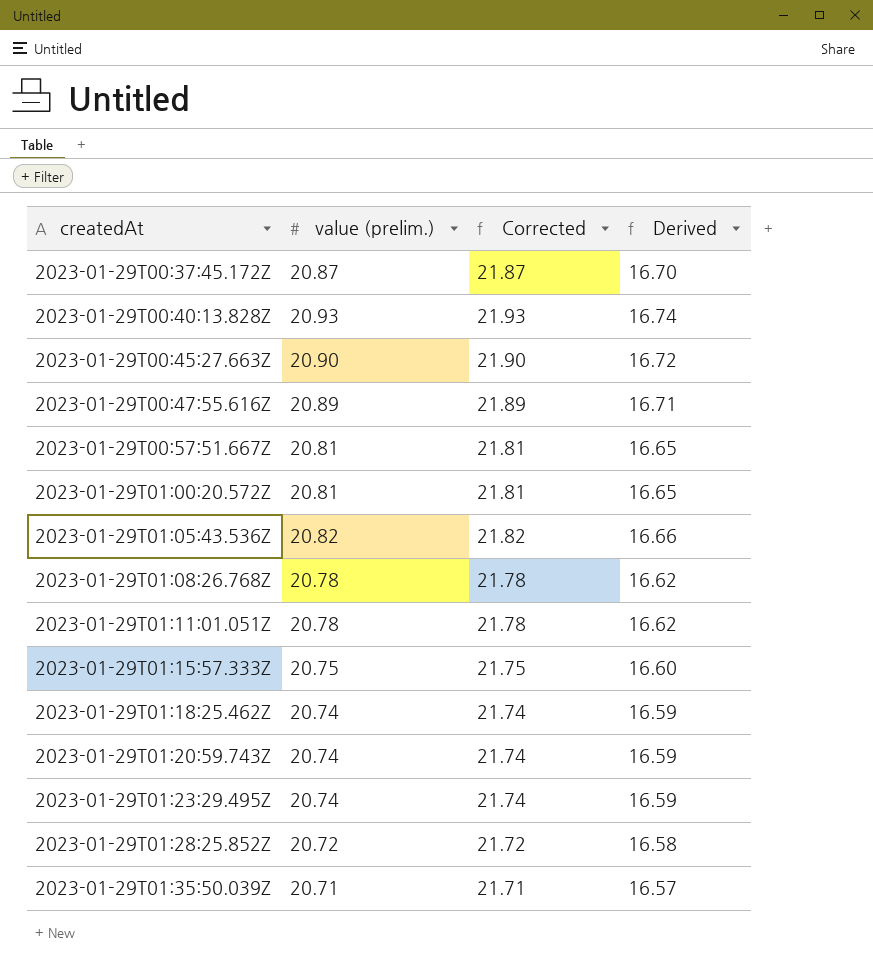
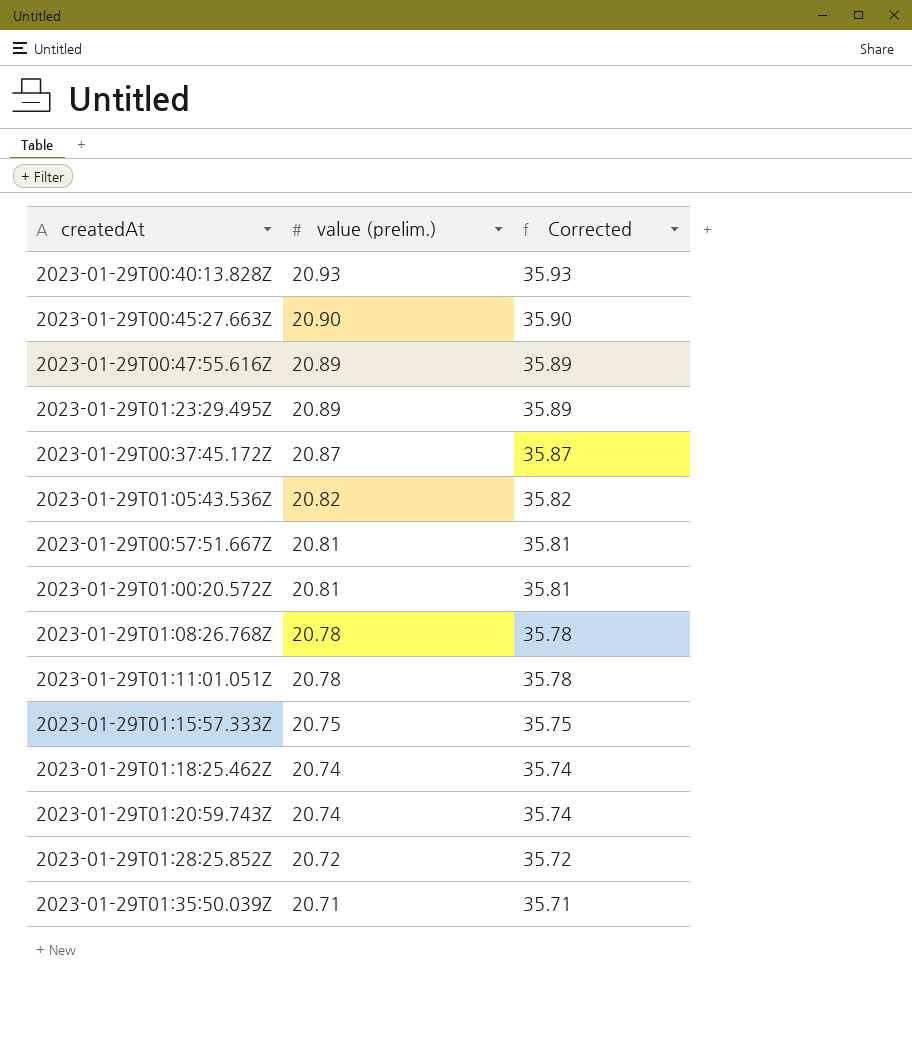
row order: createdAt ascending -> value (prelim.) descending
column Derived | formula: [value (prelim.)] * 0.8 -> none
column Corrected | formula: [value (prelim.)] + 1 -> [value (prelim.)] + 15
2023-01-29T01:23:29.495Z | value (prelim.): 20.74 -> 20.89

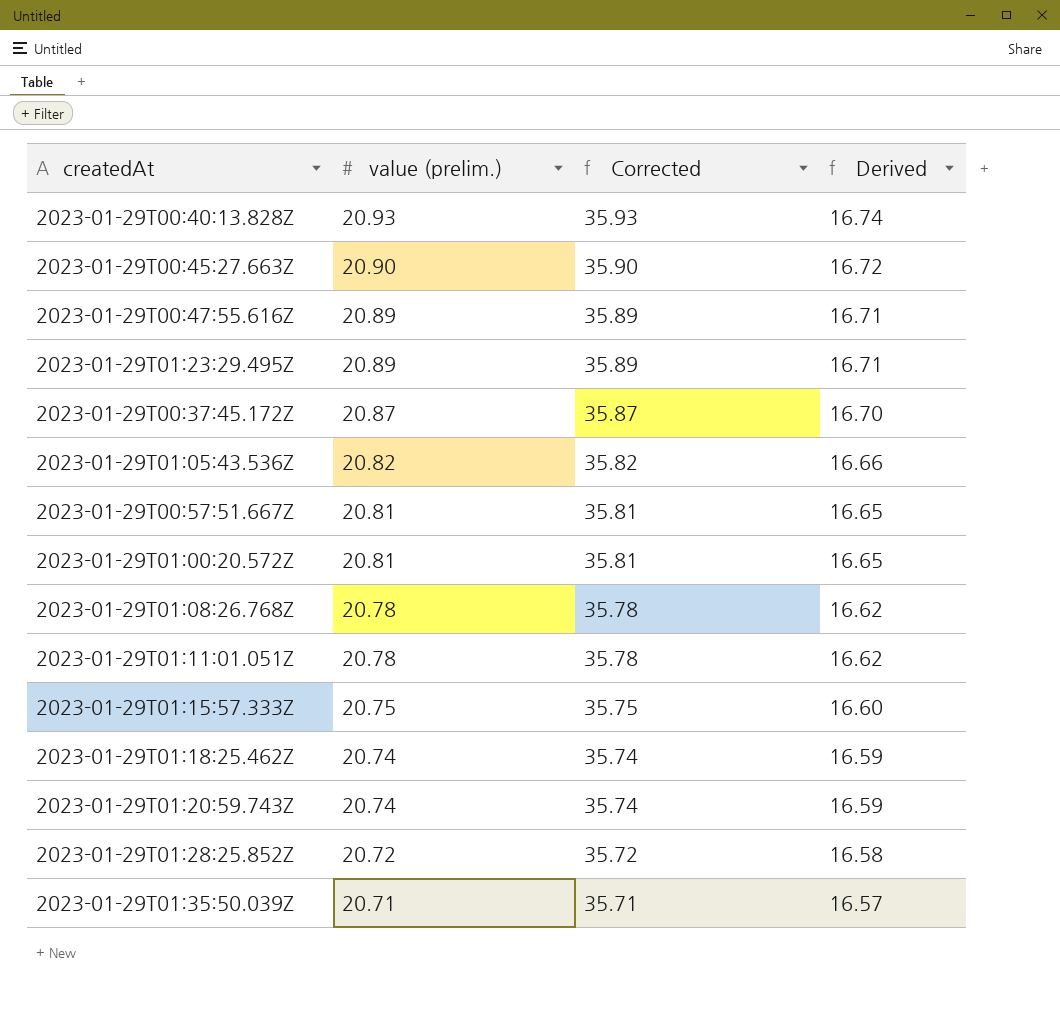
column Derived | formula: none -> [value (prelim.)] * 0.8

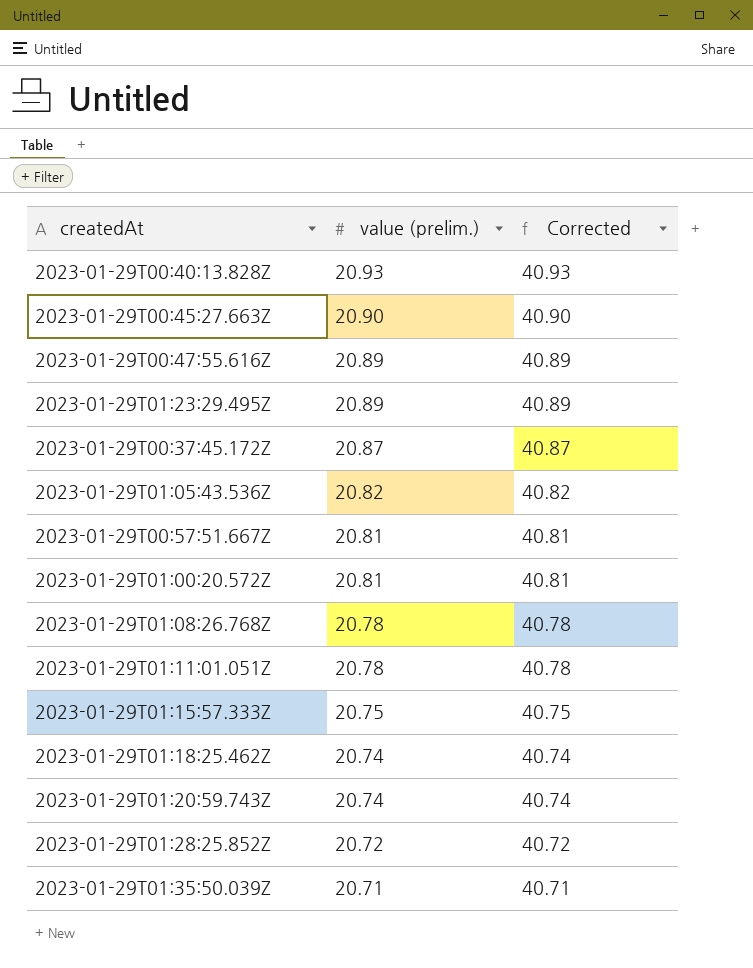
column Derived | formula: [value (prelim.)] * 0.8 -> none
column Corrected | formula: [value (prelim.)] + 15 -> [value (prelim.)] + 20

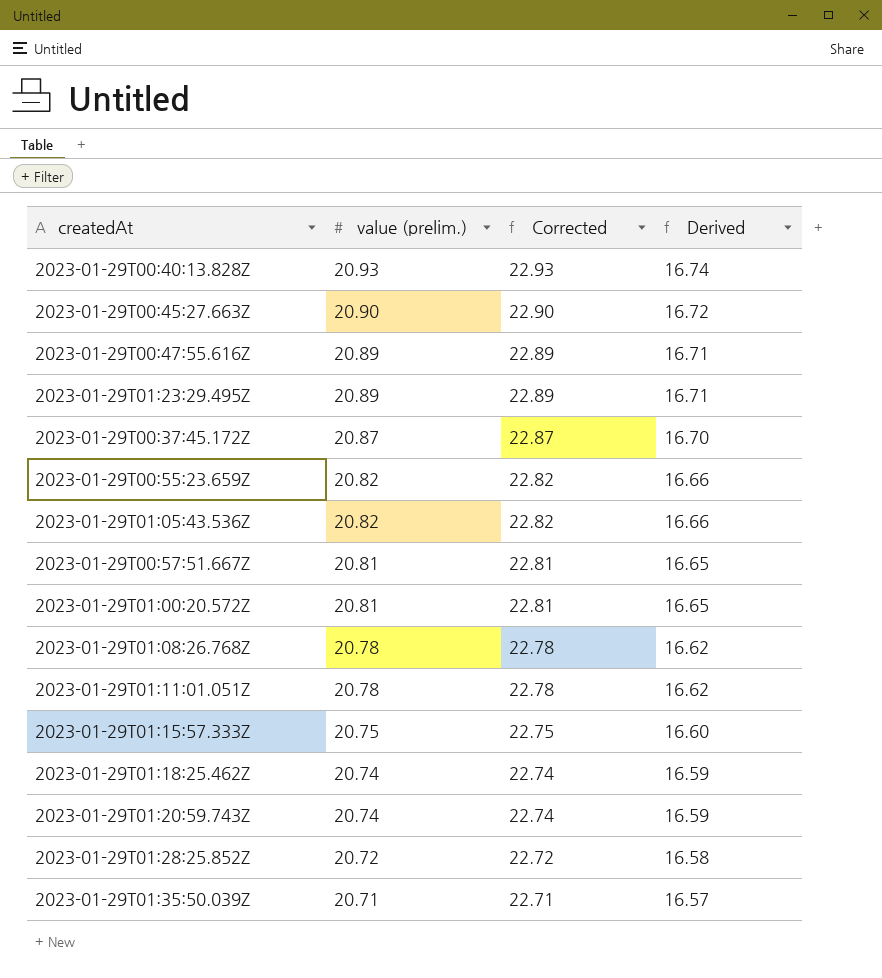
column Corrected | formula: [value (prelim.)] + 20 -> [value (prelim.)] + 2
column Derived | formula: none -> [value (prelim.)] * 0.8
row 2023-01-29T00:55:23.659Z: none -> 20.82 | 22.82 | 16.66

